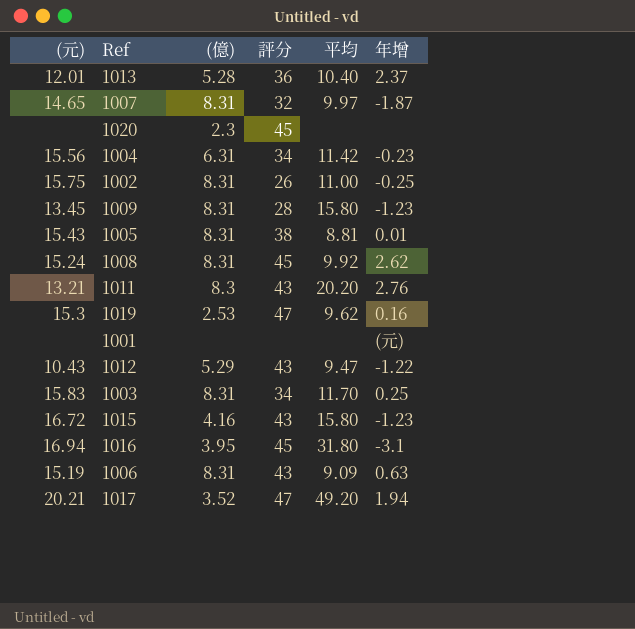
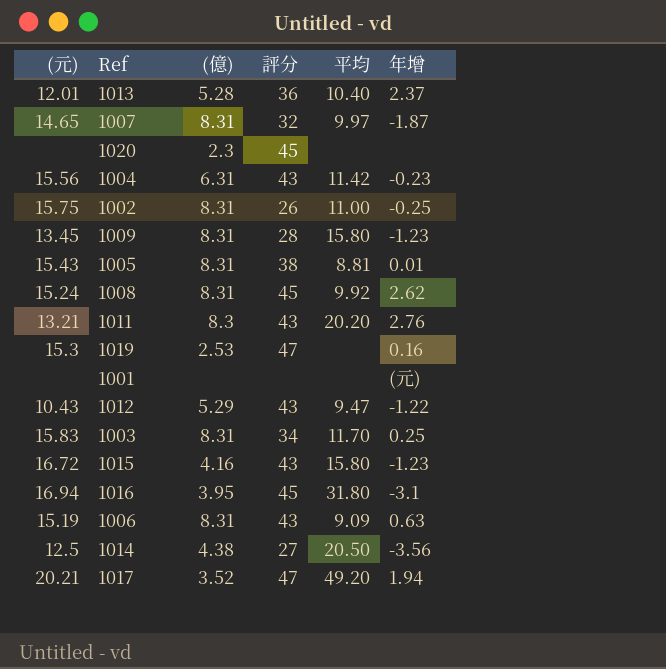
1004 | 評分: 34 -> 43
1019 | 平均: 9.62 -> none
row 1014: none -> 12.5 | 4.38 | 27 | 20.50 | -3.56

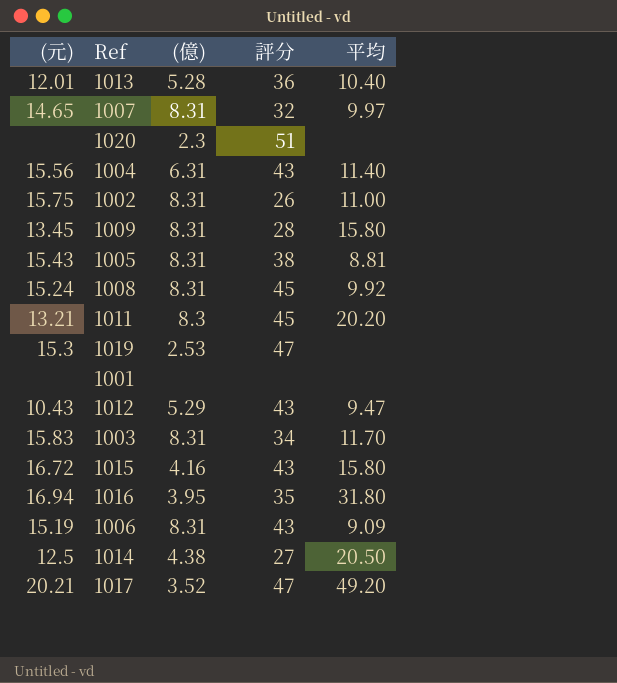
column 年增 | position: 6 -> none
1020 | 評分: 45 -> 51
1004 | 平均: 11.42 -> 11.40
1011 | 評分: 43 -> 45
1016 | 評分: 45 -> 35

